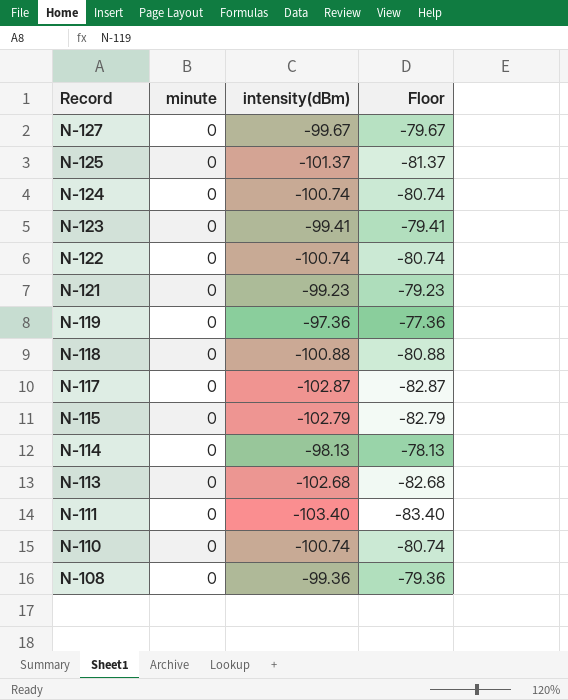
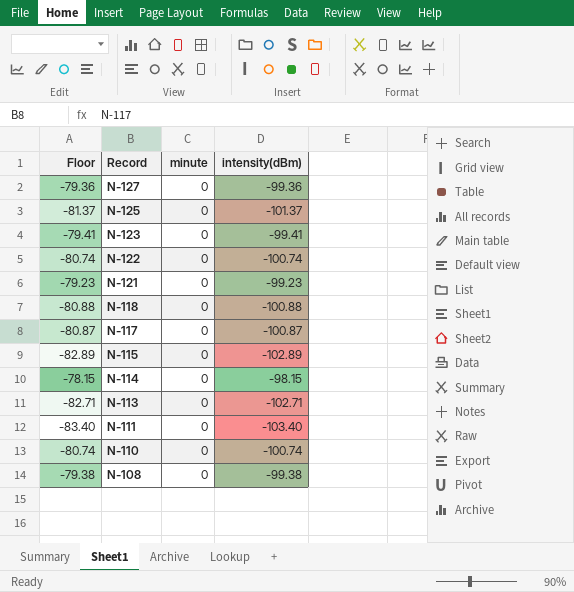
column Floor | position: 4 -> 1
row N-124: 0 | -100.74 | -80.74 -> none
row N-119: 0 | -97.36 | -77.36 -> none
N-127 | Floor: -79.67 -> -79.36
N-127 | intensity(dBm): -99.67 -> -99.36
N-117 | Floor: -82.87 -> -80.87
N-117 | intensity(dBm): -102.87 -> -100.87
N-115 | Floor: -82.79 -> -82.89
N-115 | intensity(dBm): -102.79 -> -102.89
N-114 | Floor: -78.13 -> -78.15
N-114 | intensity(dBm): -98.13 -> -98.15
N-113 | Floor: -82.68 -> -82.71
N-113 | intensity(dBm): -102.68 -> -102.71
N-108 | Floor: -79.36 -> -79.38
N-108 | intensity(dBm): -99.36 -> -99.38

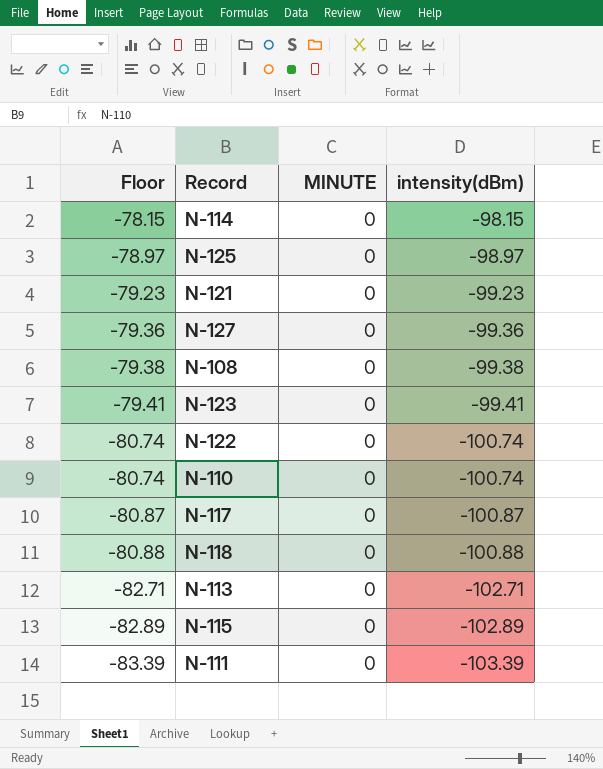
row order: Record descending -> Floor descending
column name: minute -> MINUTE
N-125 | Floor: -81.37 -> -78.97
N-125 | intensity(dBm): -101.37 -> -98.97
N-111 | Floor: -83.40 -> -83.39
N-111 | intensity(dBm): -103.40 -> -103.39

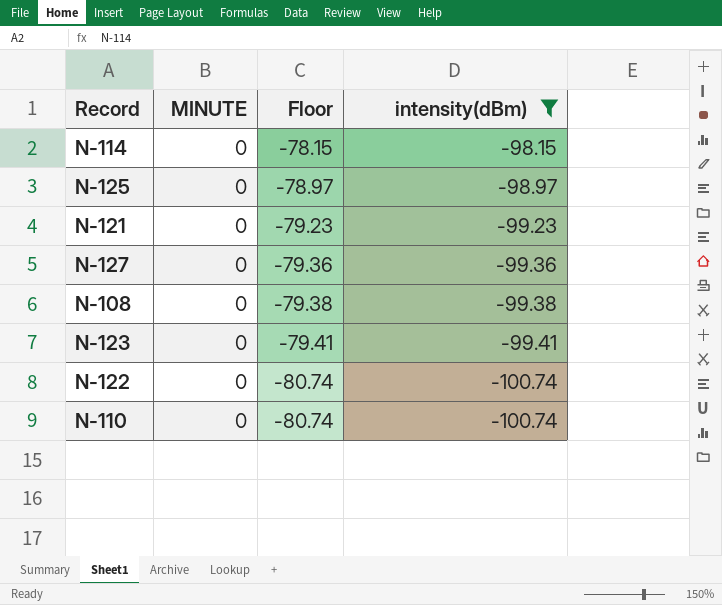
filter: none -> intensity(dBm) >= -100.74
column Floor | position: 1 -> 3

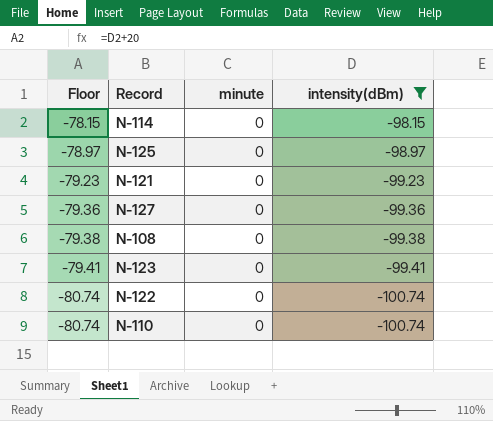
column Floor | position: 3 -> 1
column name: MINUTE -> minute

